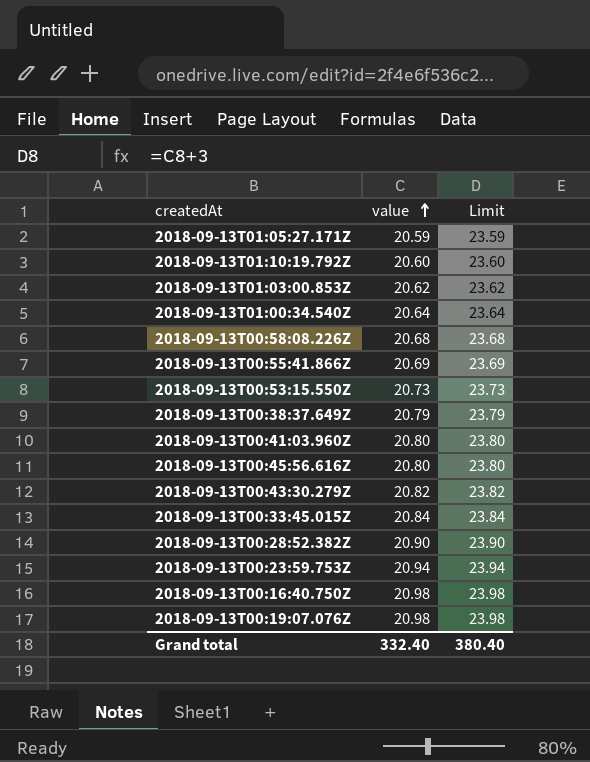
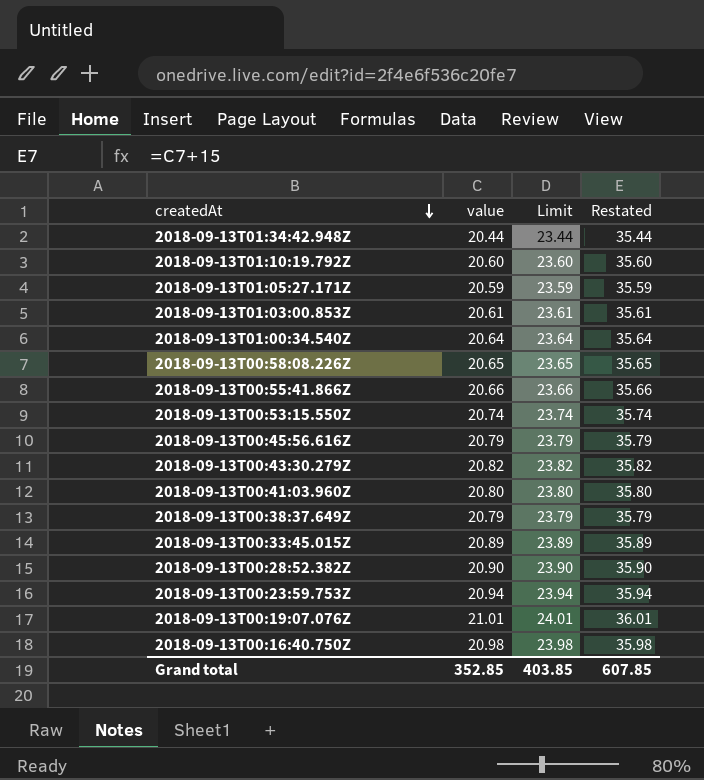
row order: value ascending -> createdAt descending
column Restated | formula: none -> [value] + 15
row 2018-09-13T01:34:42.948Z: none -> 20.44 | 23.44 | 35.44
2018-09-13T01:03:00.853Z | value: 20.62 -> 20.61
2018-09-13T01:03:00.853Z | Limit: 23.62 -> 23.61
2018-09-13T00:58:08.226Z | value: 20.68 -> 20.65
2018-09-13T00:58:08.226Z | Limit: 23.68 -> 23.65
2018-09-13T00:55:41.866Z | value: 20.69 -> 20.66
2018-09-13T00:55:41.866Z | Limit: 23.69 -> 23.66
2018-09-13T00:53:15.550Z | value: 20.73 -> 20.74
2018-09-13T00:53:15.550Z | Limit: 23.73 -> 23.74
2018-09-13T00:45:56.616Z | value: 20.80 -> 20.79
2018-09-13T00:45:56.616Z | Limit: 23.80 -> 23.79
2018-09-13T00:33:45.015Z | value: 20.84 -> 20.89
2018-09-13T00:33:45.015Z | Limit: 23.84 -> 23.89
2018-09-13T00:19:07.076Z | value: 20.98 -> 21.01
2018-09-13T00:19:07.076Z | Limit: 23.98 -> 24.01
Grand total | value: 332.40 -> 352.85
Grand total | Limit: 380.40 -> 403.85

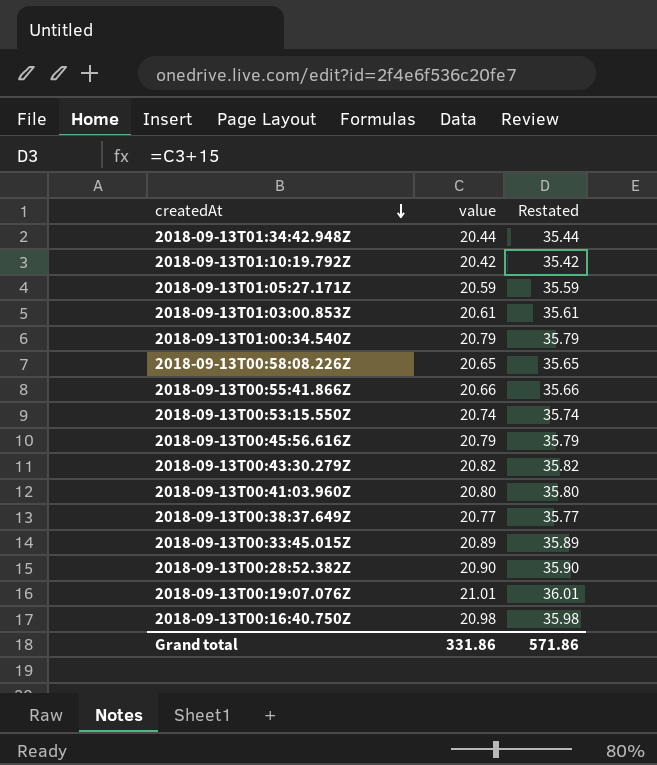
column Limit | formula: [value] + 3 -> none
row 2018-09-13T00:23:59.753Z: 20.94 | 23.94 | 35.94 -> none
2018-09-13T01:10:19.792Z | value: 20.60 -> 20.42
2018-09-13T01:10:19.792Z | Restated: 35.60 -> 35.42
2018-09-13T01:00:34.540Z | value: 20.64 -> 20.79
2018-09-13T01:00:34.540Z | Restated: 35.64 -> 35.79
2018-09-13T00:38:37.649Z | value: 20.79 -> 20.77
2018-09-13T00:38:37.649Z | Restated: 35.79 -> 35.77
Grand total | value: 352.85 -> 331.86
Grand total | Restated: 607.85 -> 571.86

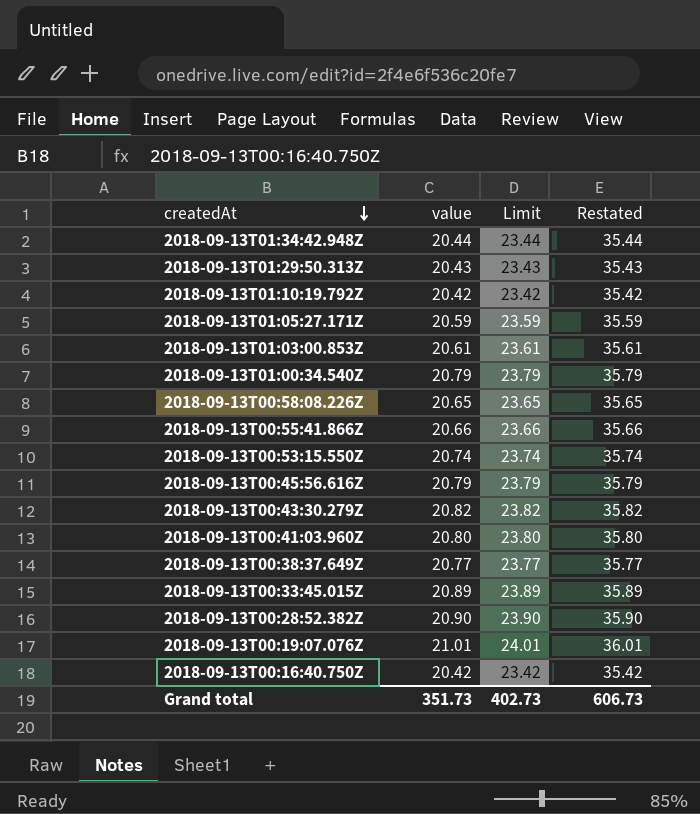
column Limit | formula: none -> [value] + 3
row 2018-09-13T01:29:50.313Z: none -> 20.43 | 23.43 | 35.43
2018-09-13T00:16:40.750Z | value: 20.98 -> 20.42
2018-09-13T00:16:40.750Z | Restated: 35.98 -> 35.42
Grand total | value: 331.86 -> 351.73
Grand total | Restated: 571.86 -> 606.73

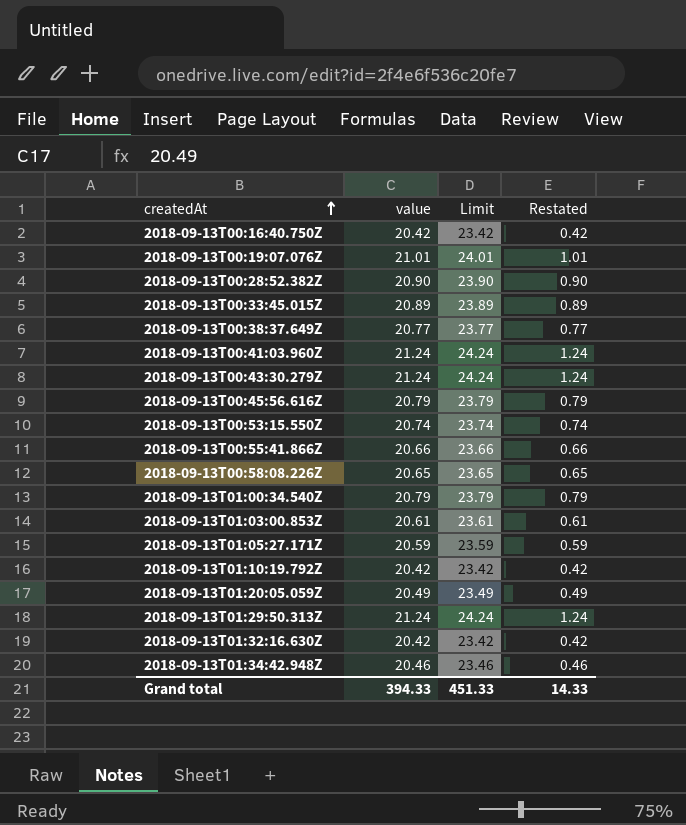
row order: createdAt descending -> createdAt ascending
column Restated | formula: [value] + 15 -> [value] - 20
2018-09-13T00:41:03.960Z | value: 20.80 -> 21.24
2018-09-13T00:41:03.960Z | Limit: 23.80 -> 24.24
2018-09-13T00:43:30.279Z | value: 20.82 -> 21.24
2018-09-13T00:43:30.279Z | Limit: 23.82 -> 24.24
row 2018-09-13T01:20:05.059Z: none -> 20.49 | 23.49 | 0.49
2018-09-13T01:29:50.313Z | value: 20.43 -> 21.24
2018-09-13T01:29:50.313Z | Limit: 23.43 -> 24.24
row 2018-09-13T01:32:16.630Z: none -> 20.42 | 23.42 | 0.42
2018-09-13T01:34:42.948Z | value: 20.44 -> 20.46
2018-09-13T01:34:42.948Z | Limit: 23.44 -> 23.46
Grand total | value: 351.73 -> 394.33
Grand total | Limit: 402.73 -> 451.33
Grand total | Restated: 606.73 -> 14.33

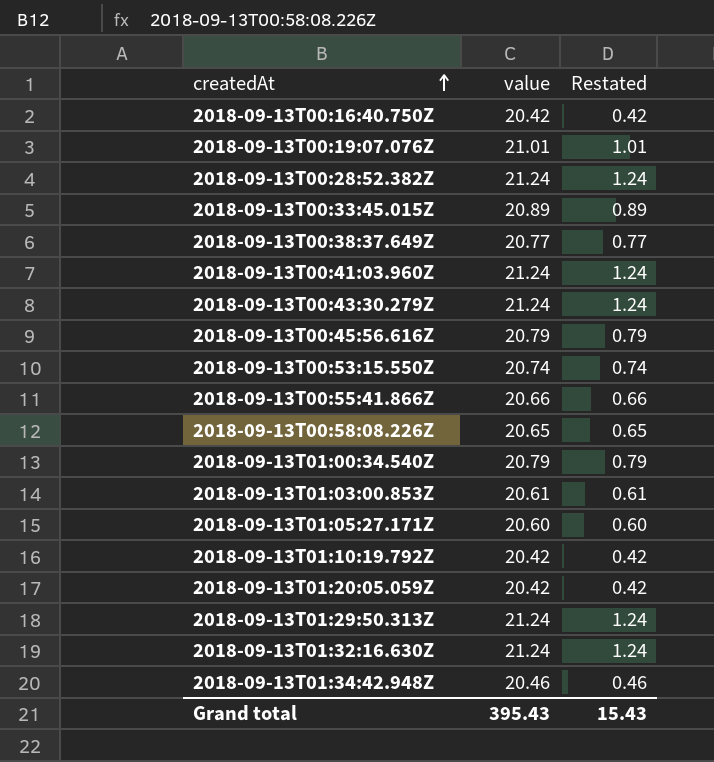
column Limit | formula: [value] + 3 -> none
2018-09-13T00:28:52.382Z | value: 20.90 -> 21.24
2018-09-13T00:28:52.382Z | Restated: 0.90 -> 1.24
2018-09-13T01:05:27.171Z | value: 20.59 -> 20.60
2018-09-13T01:05:27.171Z | Restated: 0.59 -> 0.60
2018-09-13T01:20:05.059Z | value: 20.49 -> 20.42
2018-09-13T01:20:05.059Z | Restated: 0.49 -> 0.42
2018-09-13T01:32:16.630Z | value: 20.42 -> 21.24
2018-09-13T01:32:16.630Z | Restated: 0.42 -> 1.24
Grand total | value: 394.33 -> 395.43
Grand total | Restated: 14.33 -> 15.43

